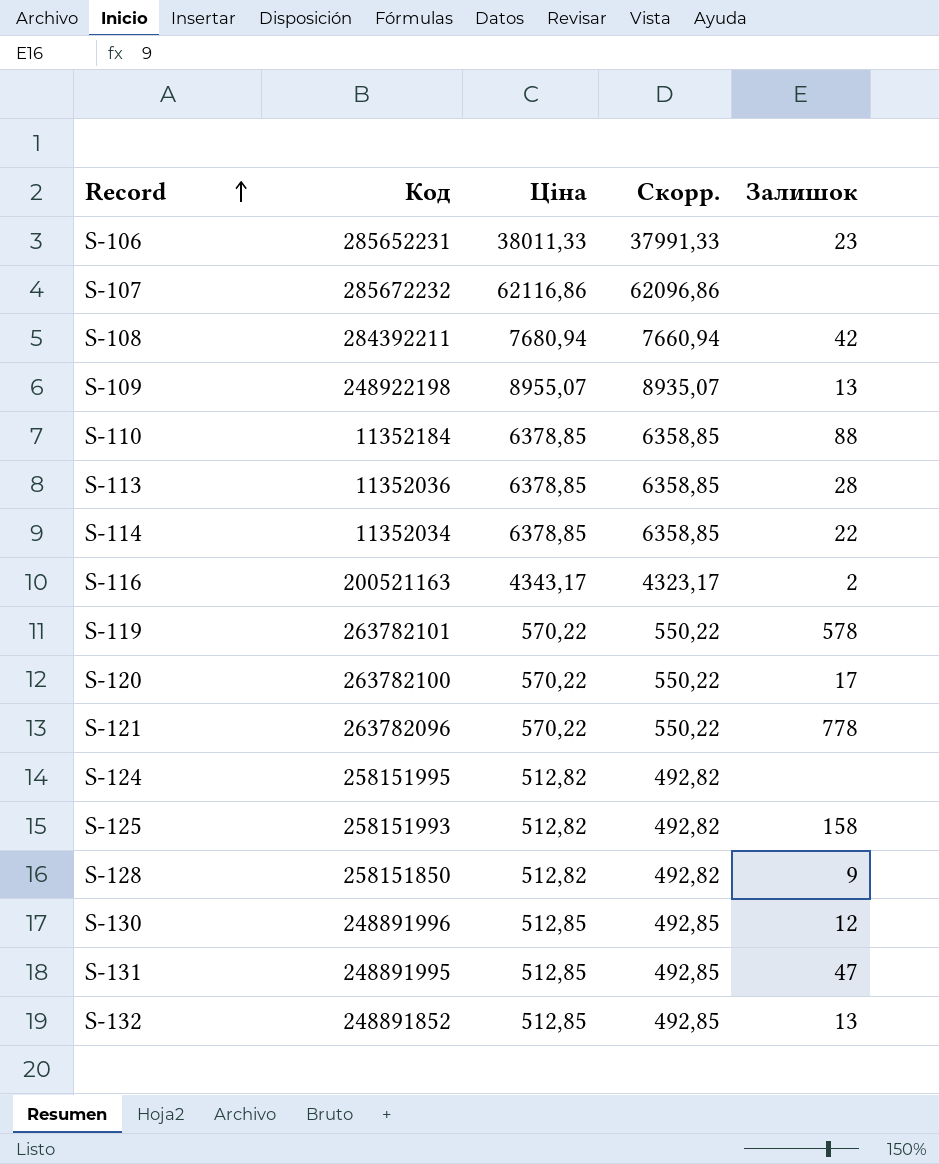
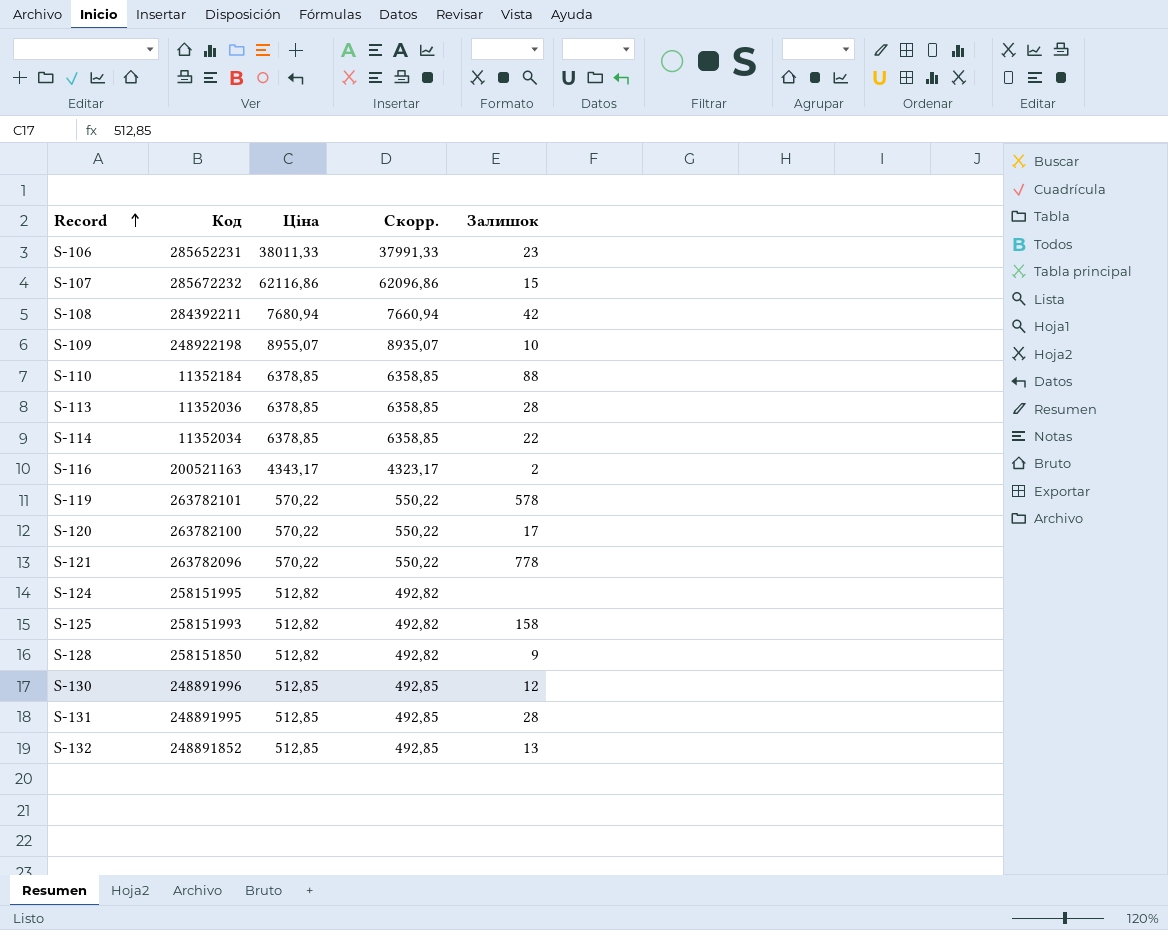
S-107 | Залишок: none -> 15
S-109 | Залишок: 13 -> 10
S-131 | Залишок: 47 -> 28

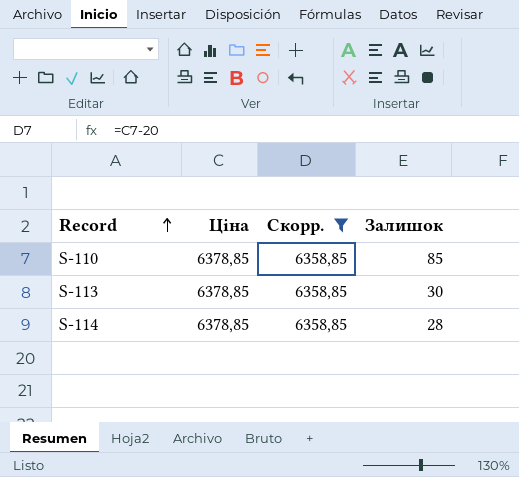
filter: none -> Скорр. = 6358,85
column Код | position: 2 -> none
S-110 | Залишок: 88 -> 85
S-113 | Залишок: 28 -> 30
S-114 | Залишок: 22 -> 28

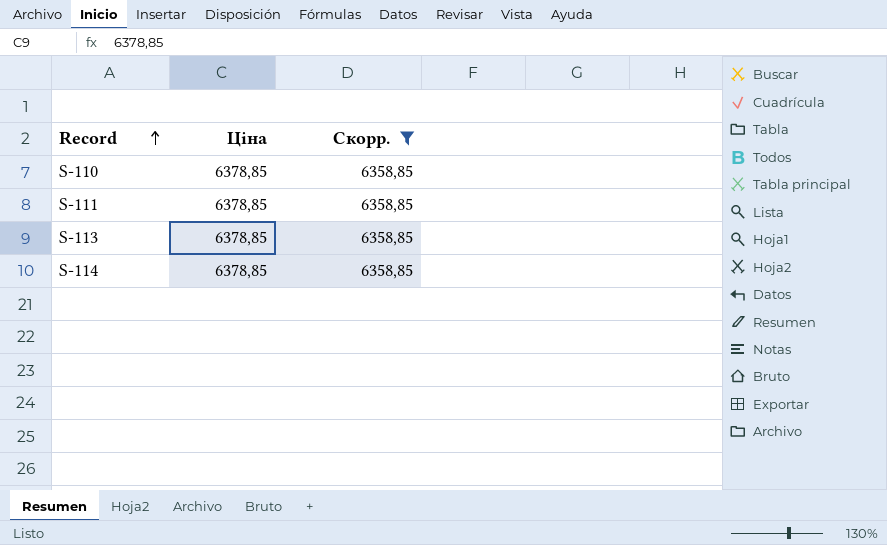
column Залишок | position: 4 -> none
row S-111: none -> 6378,85 | 6358,85

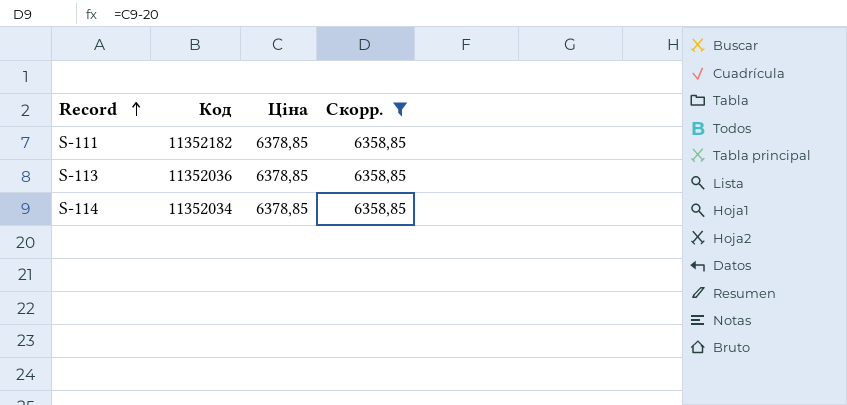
column Код | position: none -> 2
row S-110: 6378,85 | 6358,85 -> none

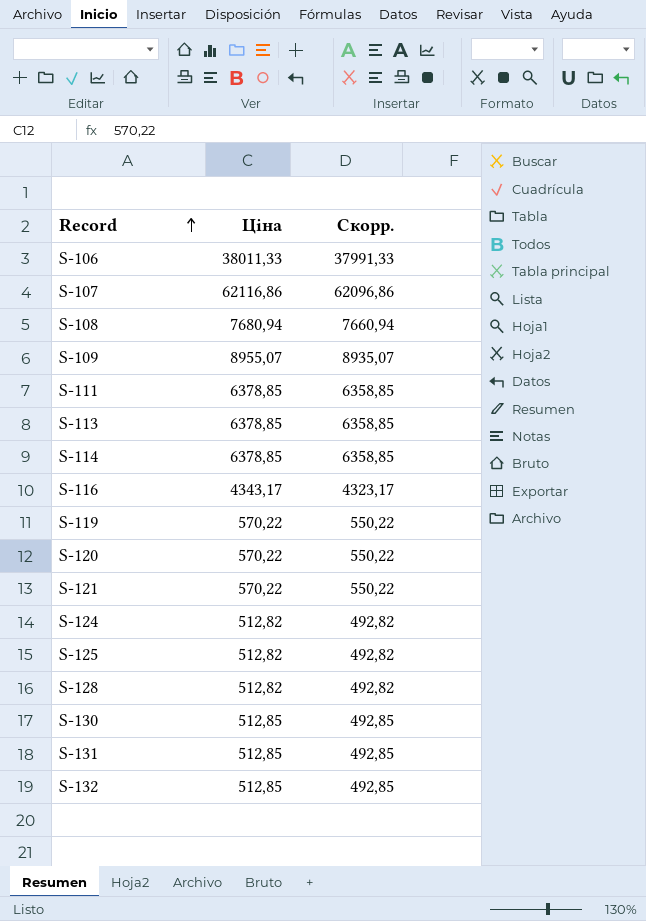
filter: Скорр. = 6358,85 -> none
column Код | position: 2 -> none

